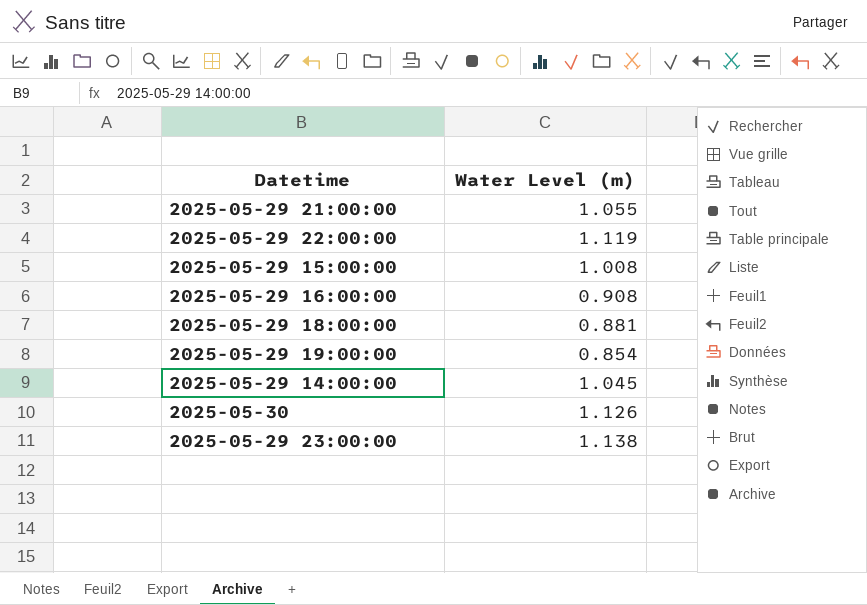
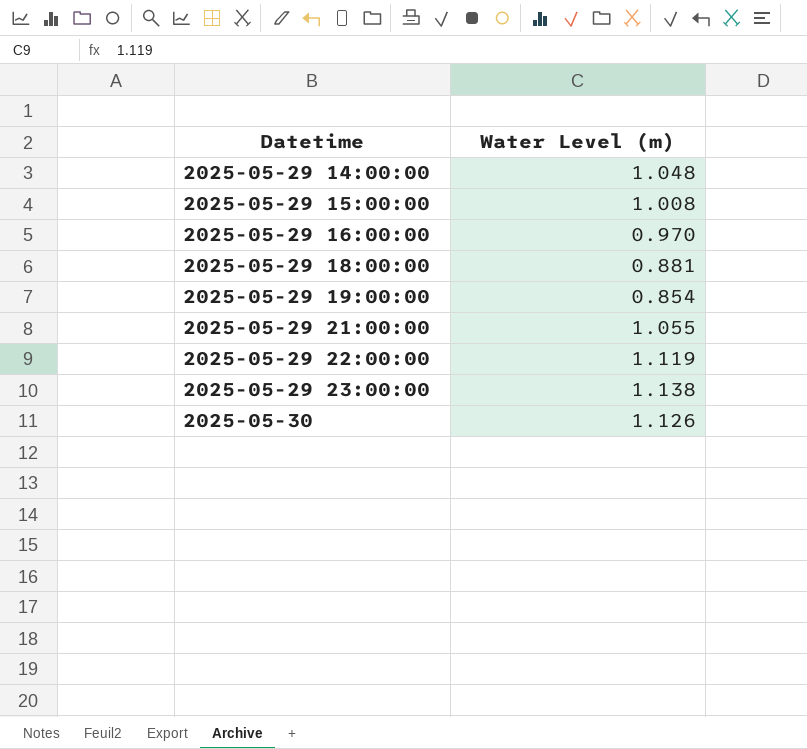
row order: none -> Datetime ascending
2025-05-29 14:00:00 | Water Level (m): 1.045 -> 1.048
2025-05-29 16:00:00 | Water Level (m): 0.908 -> 0.970

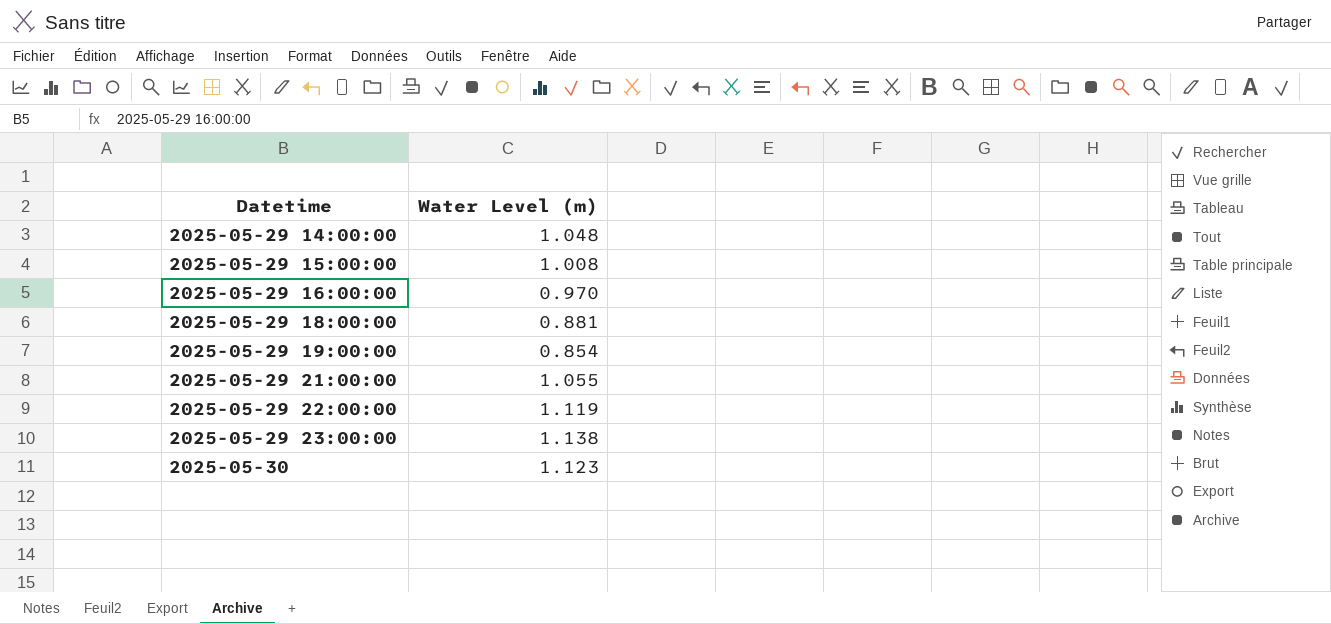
2025-05-30 | Water Level (m): 1.126 -> 1.123

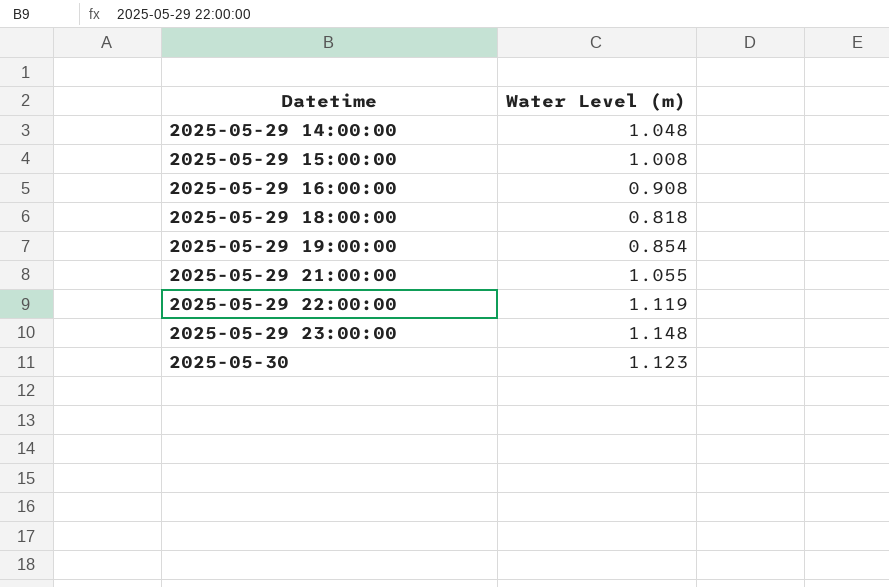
2025-05-29 16:00:00 | Water Level (m): 0.970 -> 0.908
2025-05-29 18:00:00 | Water Level (m): 0.881 -> 0.818
2025-05-29 23:00:00 | Water Level (m): 1.138 -> 1.148

